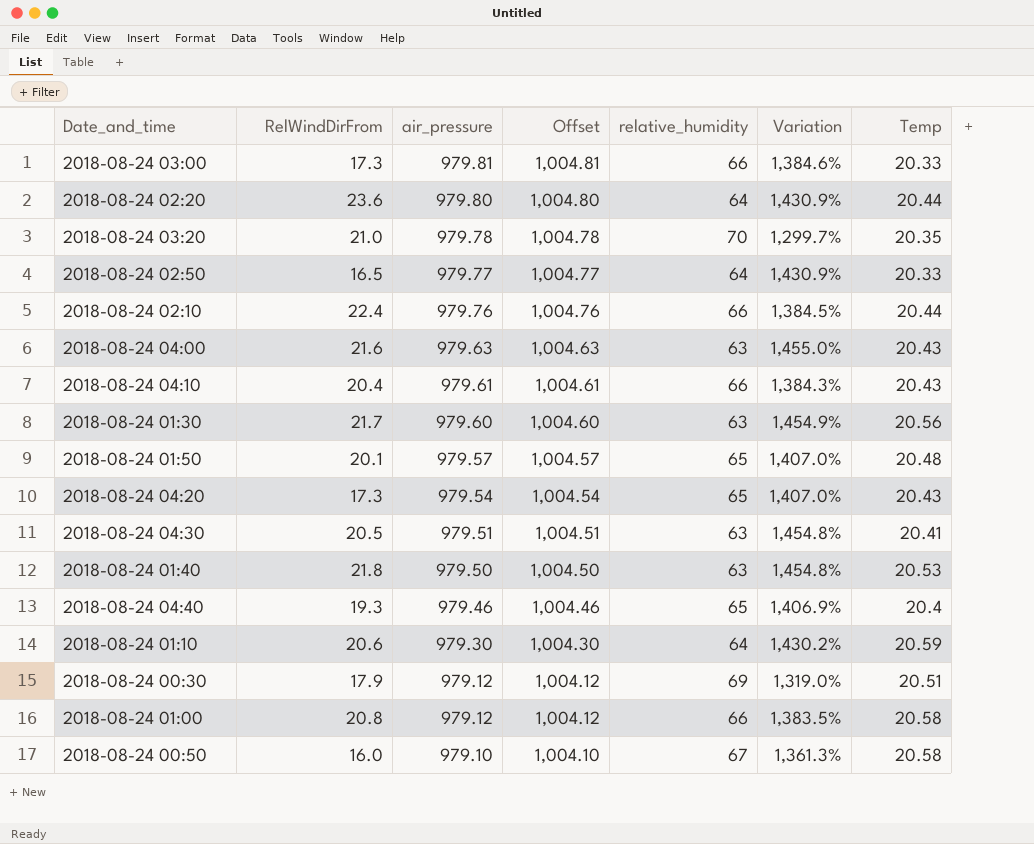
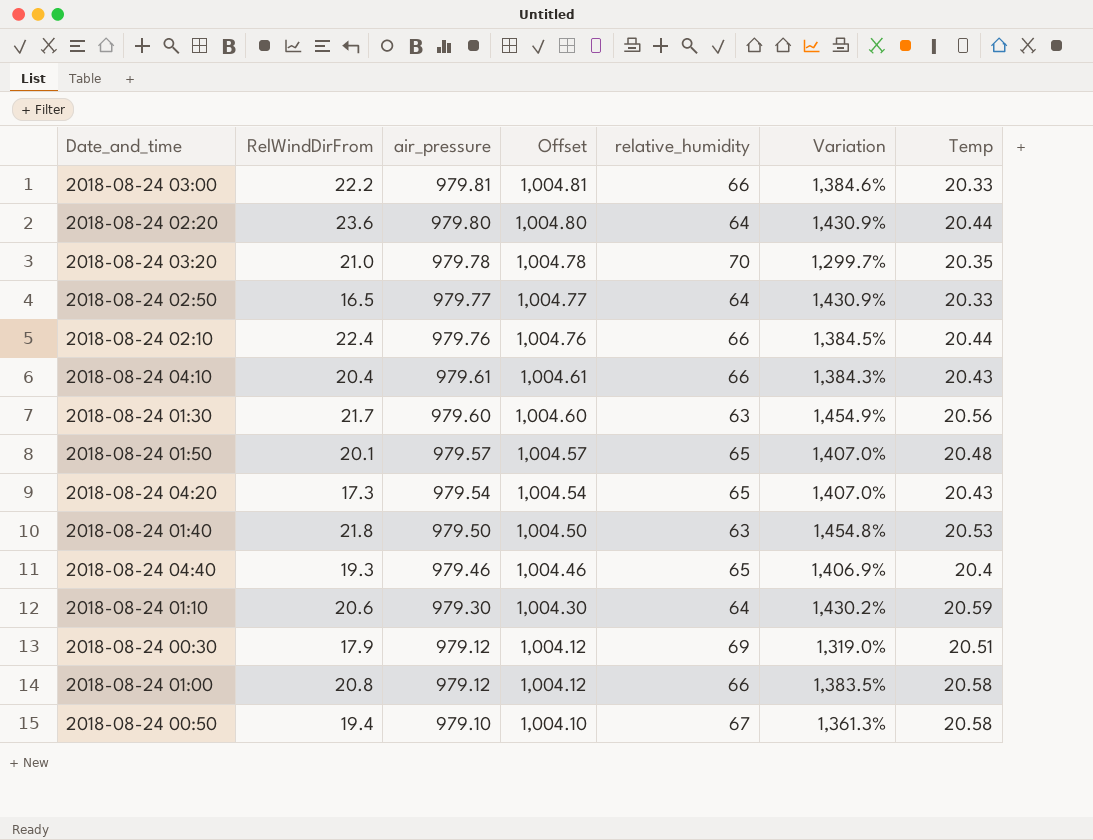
row 2018-08-24 04:00: 21.6 | 979.63 | 1,004.63 | 63 | 1,455.0% | 20.43 -> none
row 2018-08-24 04:30: 20.5 | 979.51 | 1,004.51 | 63 | 1,454.8% | 20.41 -> none
2018-08-24 03:00 | RelWindDirFrom: 17.3 -> 22.2
2018-08-24 00:50 | RelWindDirFrom: 16.0 -> 19.4

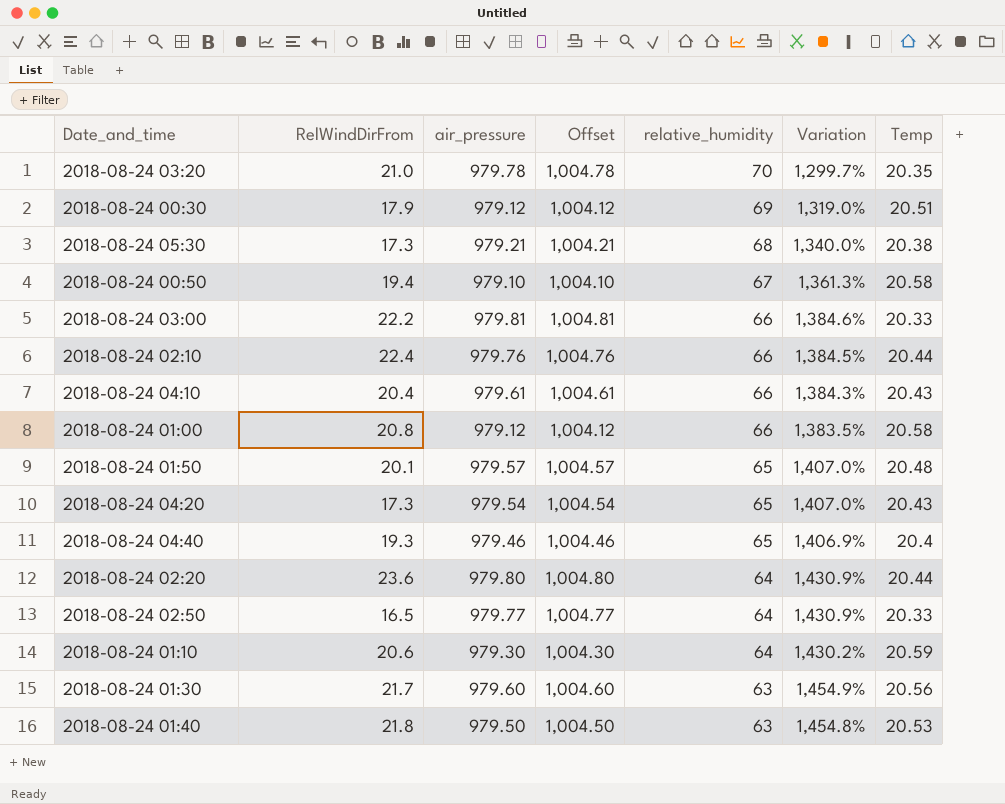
row order: air_pressure descending -> relative_humidity descending
row 2018-08-24 05:30: none -> 17.3 | 979.21 | 1,004.21 | 68 | 1,340.0% | 20.38

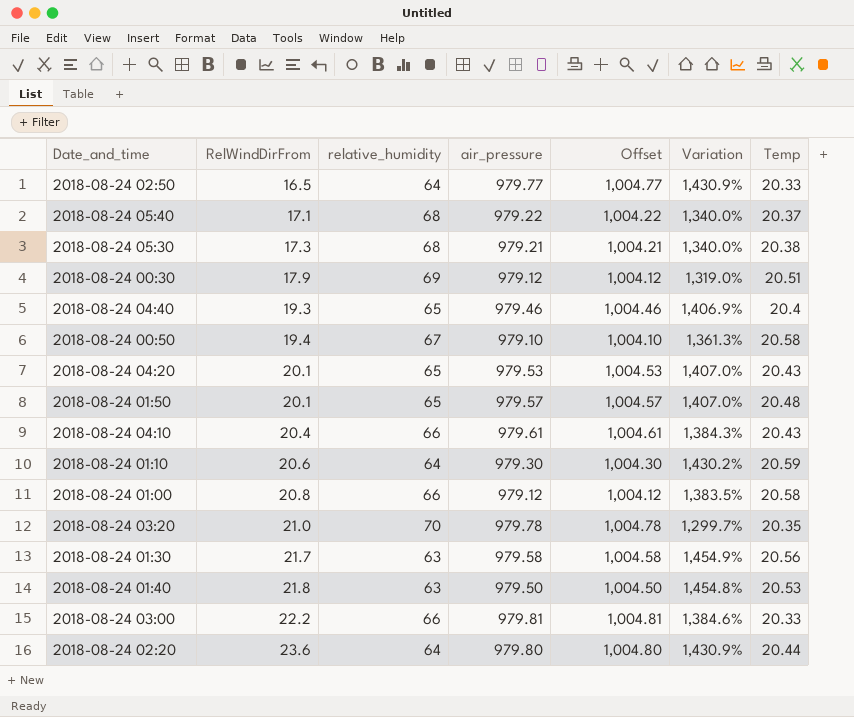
row order: relative_humidity descending -> RelWindDirFrom ascending
column relative_humidity | position: 5 -> 3
row 2018-08-24 02:10: 22.4 | 979.76 | 1,004.76 | 66 | 1,384.5% | 20.44 -> none
row 2018-08-24 05:40: none -> 17.1 | 68 | 979.22 | 1,004.22 | 1,340.0% | 20.37
2018-08-24 04:20 | RelWindDirFrom: 17.3 -> 20.1
2018-08-24 04:20 | air_pressure: 979.54 -> 979.53
2018-08-24 04:20 | Offset: 1,004.54 -> 1,004.53
2018-08-24 01:30 | air_pressure: 979.60 -> 979.58
2018-08-24 01:30 | Offset: 1,004.60 -> 1,004.58

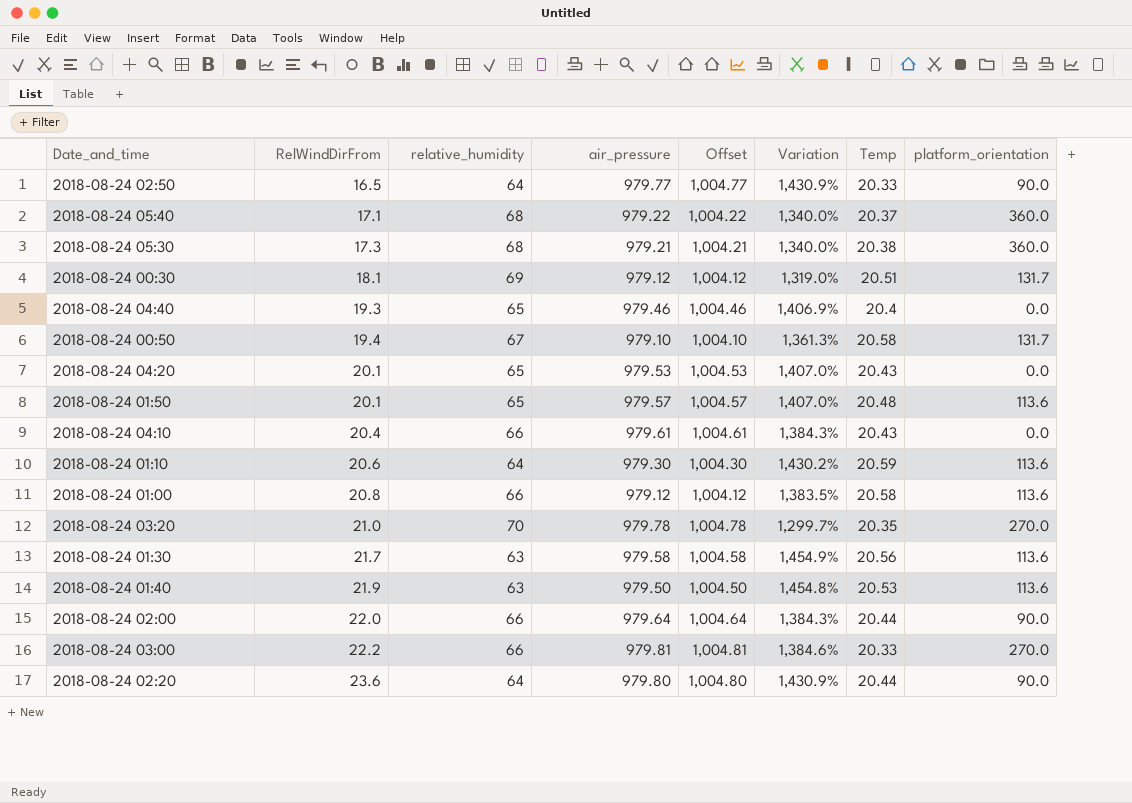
column platform_orientation | position: none -> 8
2018-08-24 00:30 | RelWindDirFrom: 17.9 -> 18.1
2018-08-24 01:40 | RelWindDirFrom: 21.8 -> 21.9
row 2018-08-24 02:00: none -> 22.0 | 66 | 979.64 | 1,004.64 | 1,384.3% | 20.44 | 90.0

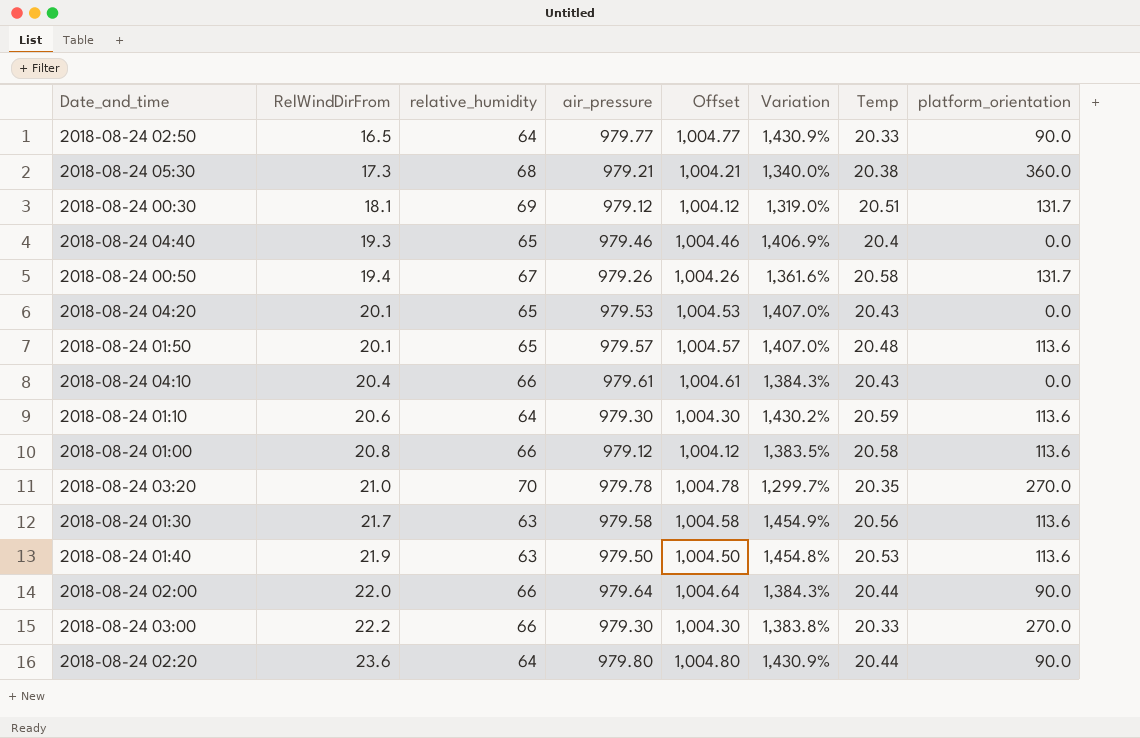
row 2018-08-24 05:40: 17.1 | 68 | 979.22 | 1,004.22 | 1,340.0% | 20.37 | 360.0 -> none
2018-08-24 00:50 | air_pressure: 979.10 -> 979.26
2018-08-24 00:50 | Offset: 1,004.10 -> 1,004.26
2018-08-24 00:50 | Variation: 1,361.3% -> 1,361.6%
2018-08-24 03:00 | air_pressure: 979.81 -> 979.30
2018-08-24 03:00 | Offset: 1,004.81 -> 1,004.30
2018-08-24 03:00 | Variation: 1,384.6% -> 1,383.8%

